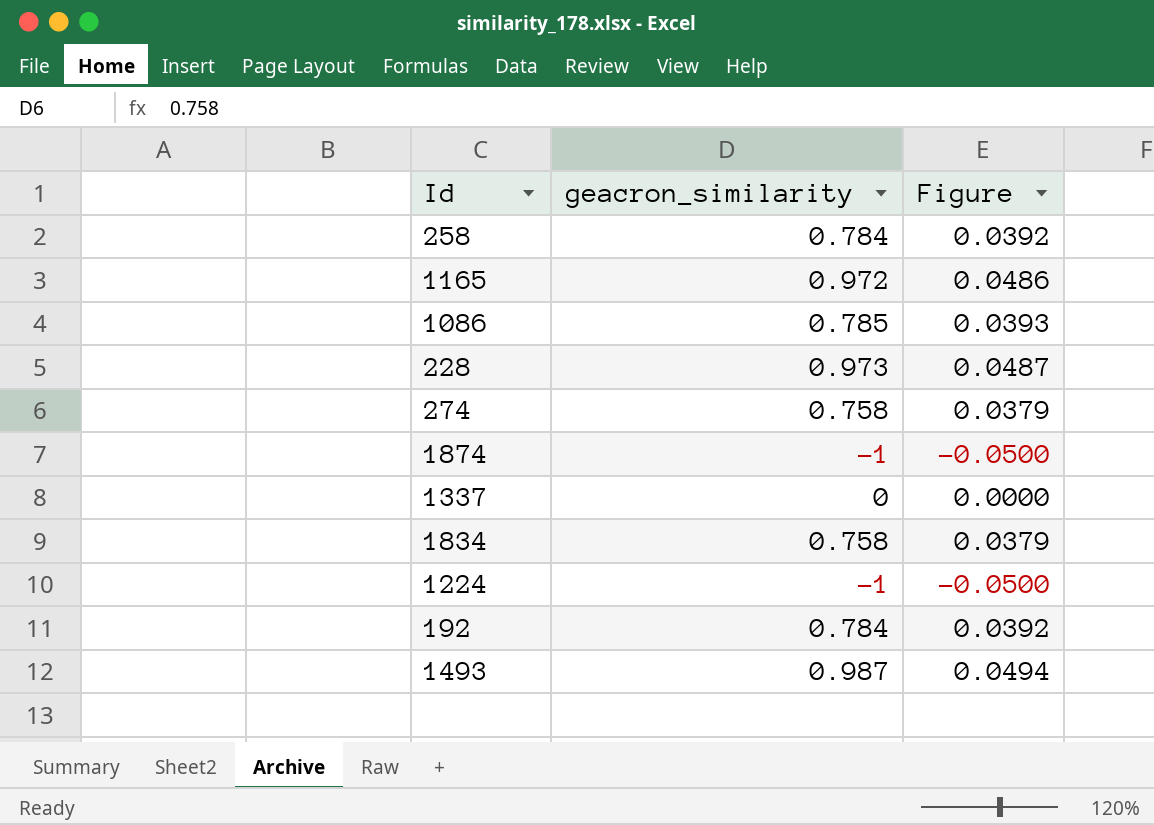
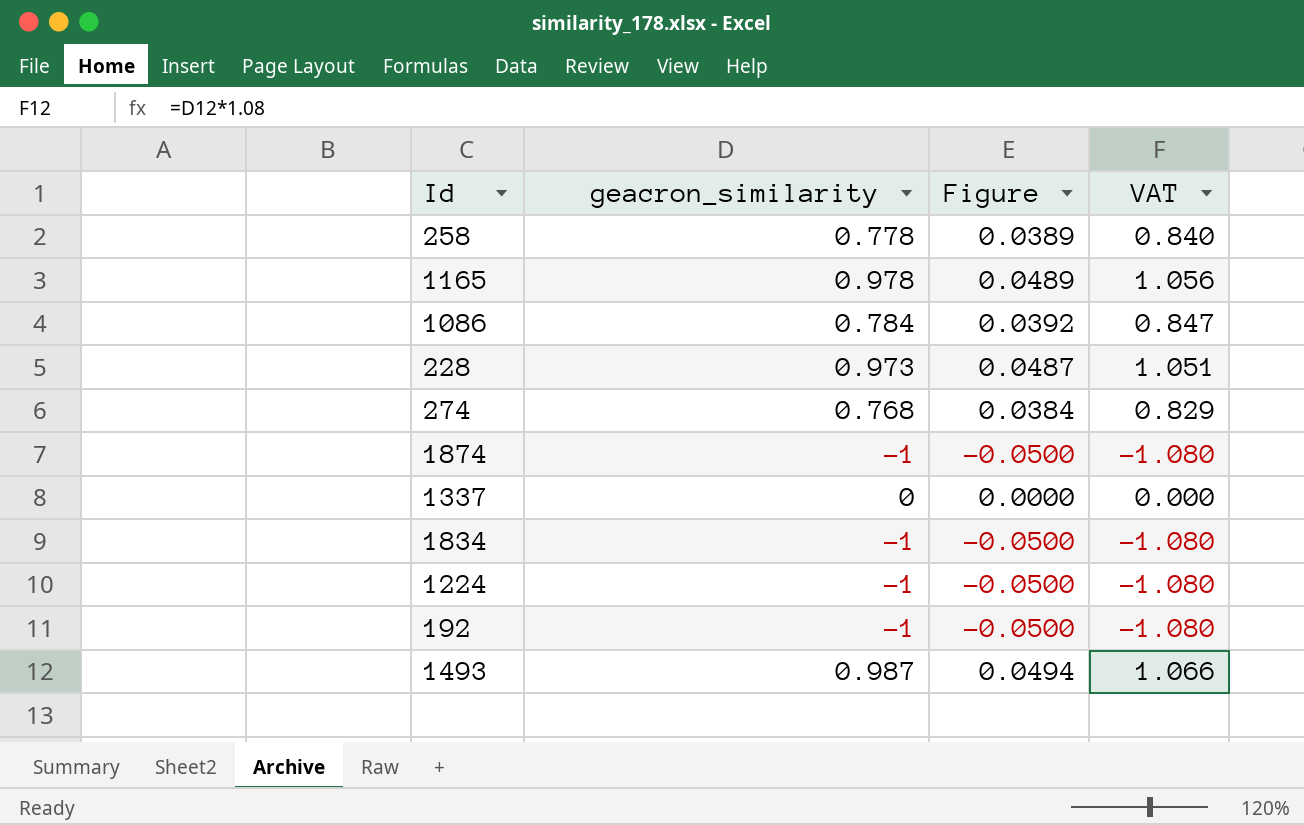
column VAT | formula: none -> [geacron_similarity] * 1.08
258 | geacron_similarity: 0.784 -> 0.778
258 | Figure: 0.0392 -> 0.0389
1165 | geacron_similarity: 0.972 -> 0.978
1165 | Figure: 0.0486 -> 0.0489
1086 | geacron_similarity: 0.785 -> 0.784
1086 | Figure: 0.0393 -> 0.0392
274 | geacron_similarity: 0.758 -> 0.768
274 | Figure: 0.0379 -> 0.0384
1834 | geacron_similarity: 0.758 -> -1
1834 | Figure: 0.0379 -> -0.0500
192 | geacron_similarity: 0.784 -> -1
192 | Figure: 0.0392 -> -0.0500

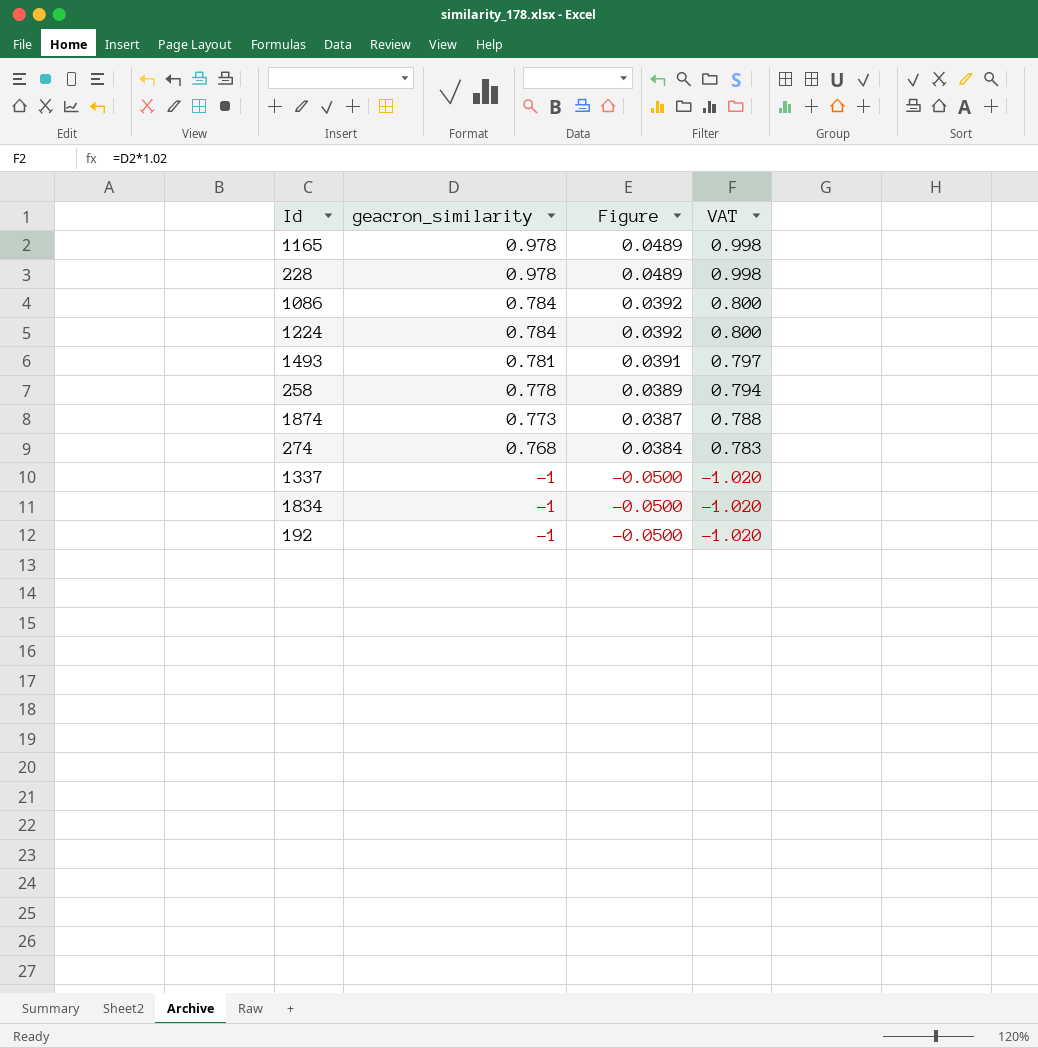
row order: none -> geacron_similarity descending
column VAT | formula: [geacron_similarity] * 1.08 -> [geacron_similarity] * 1.02
228 | geacron_similarity: 0.973 -> 0.978
228 | Figure: 0.0487 -> 0.0489
1224 | geacron_similarity: -1 -> 0.784
1224 | Figure: -0.0500 -> 0.0392
1493 | geacron_similarity: 0.987 -> 0.781
1493 | Figure: 0.0494 -> 0.0391
1874 | geacron_similarity: -1 -> 0.773
1874 | Figure: -0.0500 -> 0.0387
1337 | geacron_similarity: 0 -> -1
1337 | Figure: 0.0000 -> -0.0500

